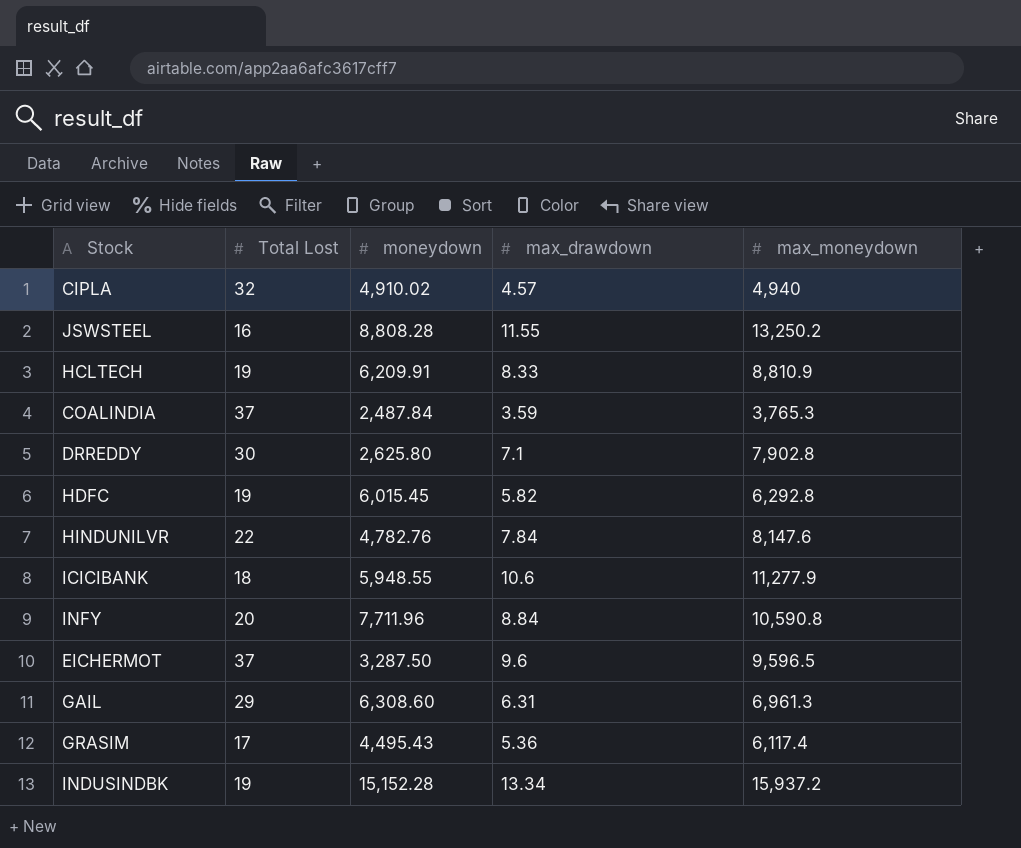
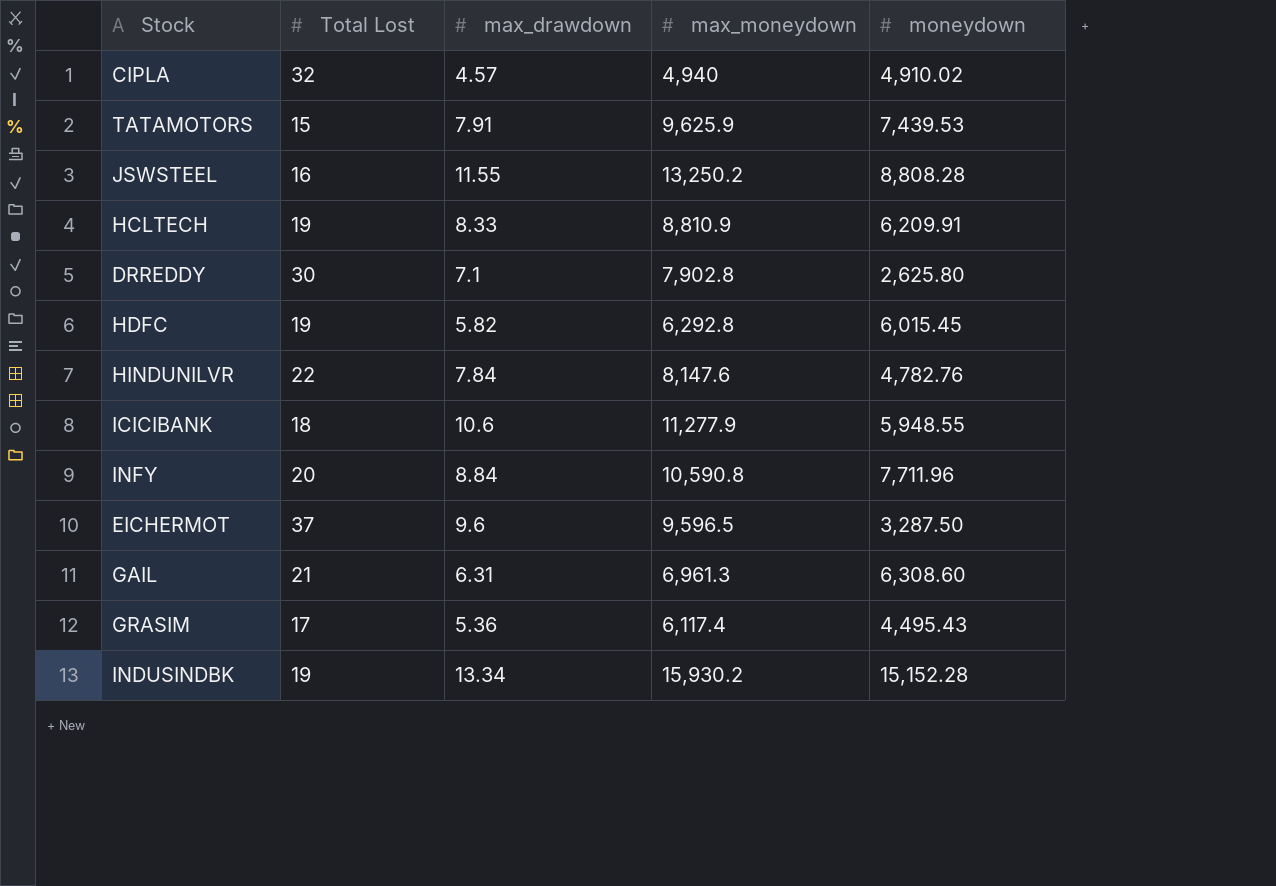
column moneydown | position: 3 -> 5
row COALINDIA: 37 | 2,487.84 | 3.59 | 3,765.3 -> none
row TATAMOTORS: none -> 15 | 7.91 | 9,625.9 | 7,439.53
GAIL | Total Lost: 29 -> 21
INDUSINDBK | max_moneydown: 15,937.2 -> 15,930.2

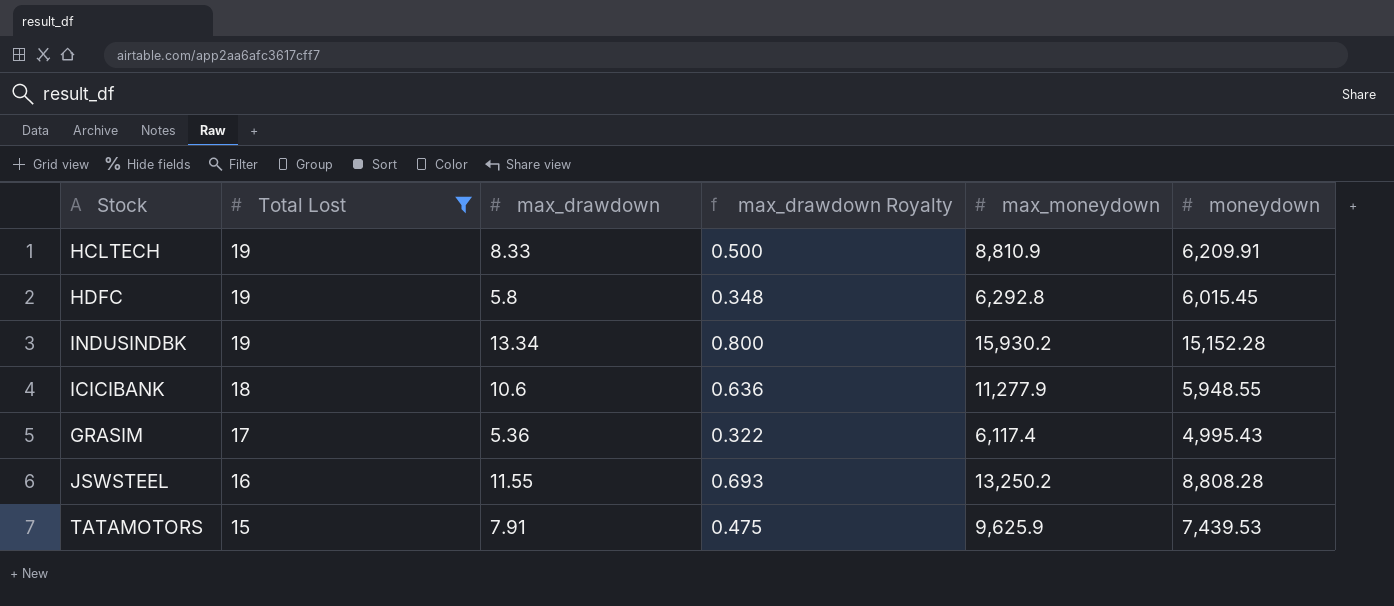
filter: none -> Total Lost <= 19
row order: none -> Total Lost descending
column max_drawdown Royalty | formula: none -> [max_drawdown] * 0.06
HDFC | max_drawdown: 5.82 -> 5.8
GRASIM | moneydown: 4,495.43 -> 4,995.43

